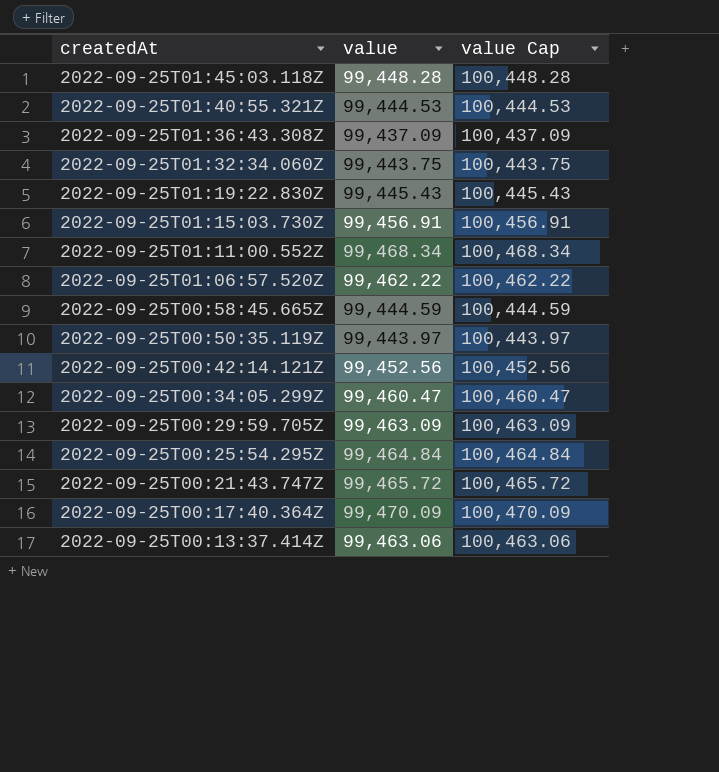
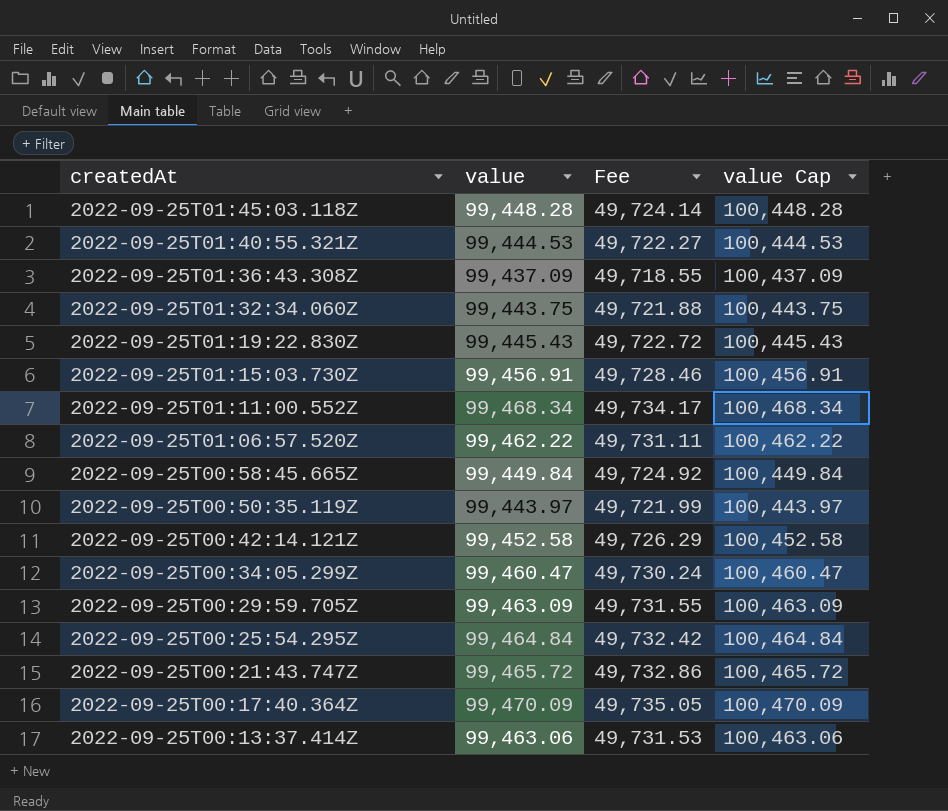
column Fee | formula: none -> [value] * 0.5
2022-09-25T00:58:45.665Z | value: 99,444.59 -> 99,449.84
2022-09-25T00:58:45.665Z | value Cap: 100,444.59 -> 100,449.84
2022-09-25T00:42:14.121Z | value: 99,452.56 -> 99,452.58
2022-09-25T00:42:14.121Z | value Cap: 100,452.56 -> 100,452.58

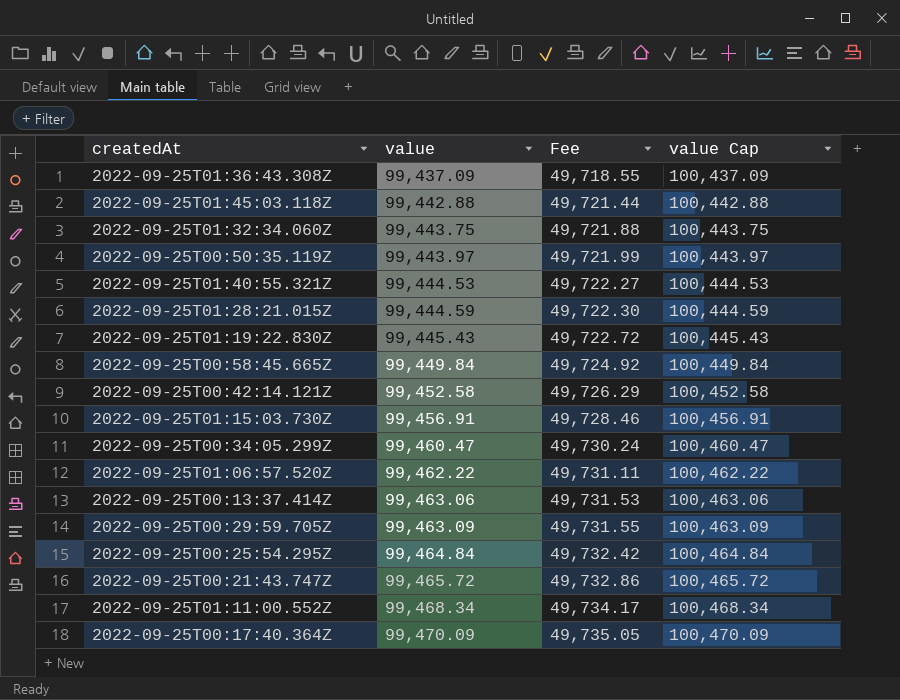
row order: createdAt descending -> value ascending
2022-09-25T01:45:03.118Z | value: 99,448.28 -> 99,442.88
2022-09-25T01:45:03.118Z | Fee: 49,724.14 -> 49,721.44
2022-09-25T01:45:03.118Z | value Cap: 100,448.28 -> 100,442.88
row 2022-09-25T01:28:21.015Z: none -> 99,444.59 | 49,722.30 | 100,444.59

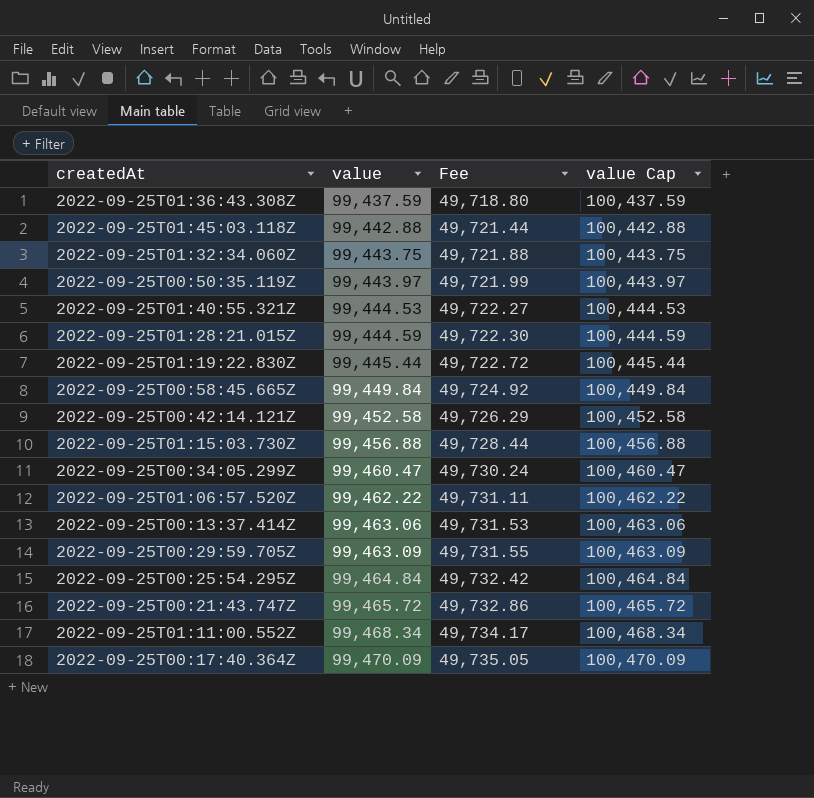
2022-09-25T01:36:43.308Z | value: 99,437.09 -> 99,437.59
2022-09-25T01:36:43.308Z | Fee: 49,718.55 -> 49,718.80
2022-09-25T01:36:43.308Z | value Cap: 100,437.09 -> 100,437.59
2022-09-25T01:19:22.830Z | value: 99,445.43 -> 99,445.44
2022-09-25T01:19:22.830Z | value Cap: 100,445.43 -> 100,445.44
2022-09-25T01:15:03.730Z | value: 99,456.91 -> 99,456.88
2022-09-25T01:15:03.730Z | Fee: 49,728.46 -> 49,728.44
2022-09-25T01:15:03.730Z | value Cap: 100,456.91 -> 100,456.88

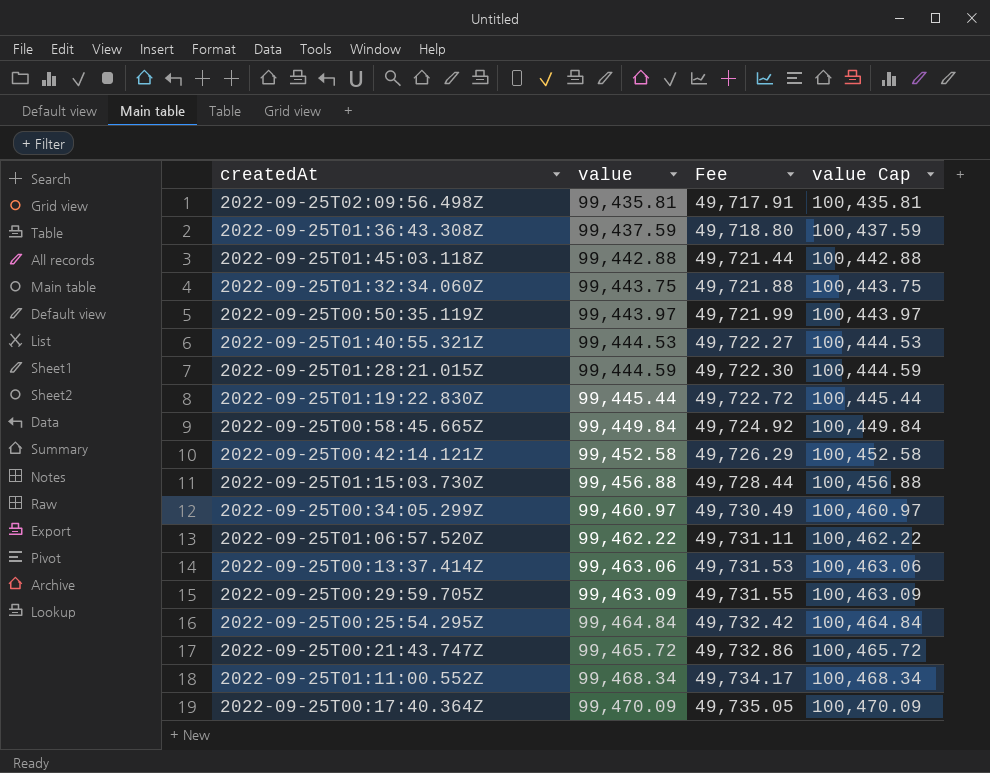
row 2022-09-25T02:09:56.498Z: none -> 99,435.81 | 49,717.91 | 100,435.81
2022-09-25T00:34:05.299Z | value: 99,460.47 -> 99,460.97
2022-09-25T00:34:05.299Z | Fee: 49,730.24 -> 49,730.49
2022-09-25T00:34:05.299Z | value Cap: 100,460.47 -> 100,460.97

